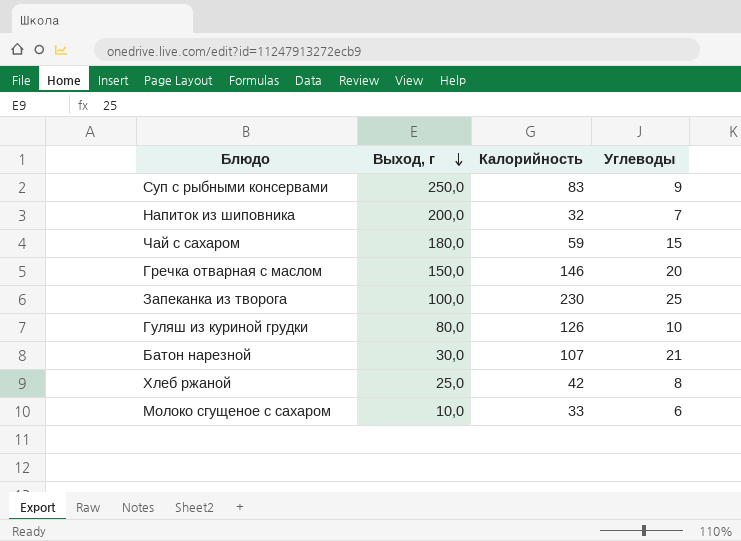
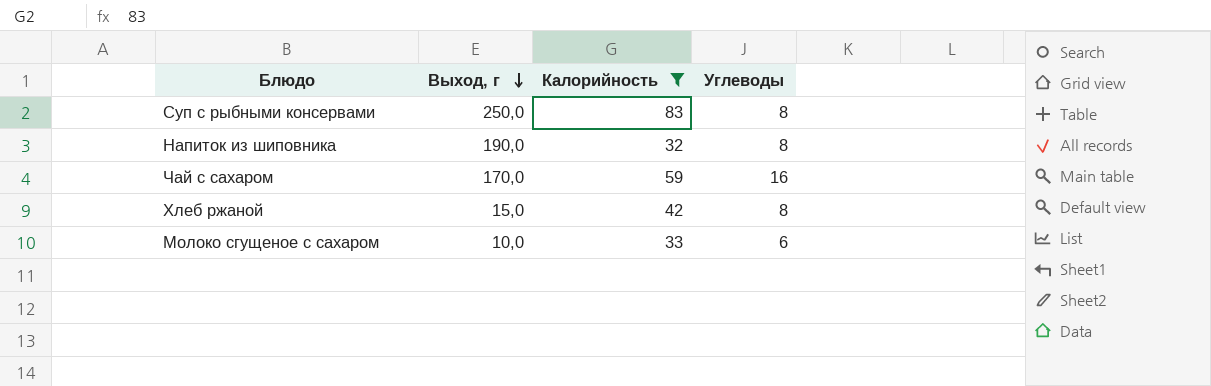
filter: none -> Калорийность <= 83
Суп с рыбными консервами | Углеводы: 9 -> 8
Напиток из шиповника | Выход, г: 200,0 -> 190,0
Напиток из шиповника | Углеводы: 7 -> 8
Чай с сахаром | Выход, г: 180,0 -> 170,0
Чай с сахаром | Углеводы: 15 -> 16
Хлеб ржаной | Выход, г: 25,0 -> 15,0

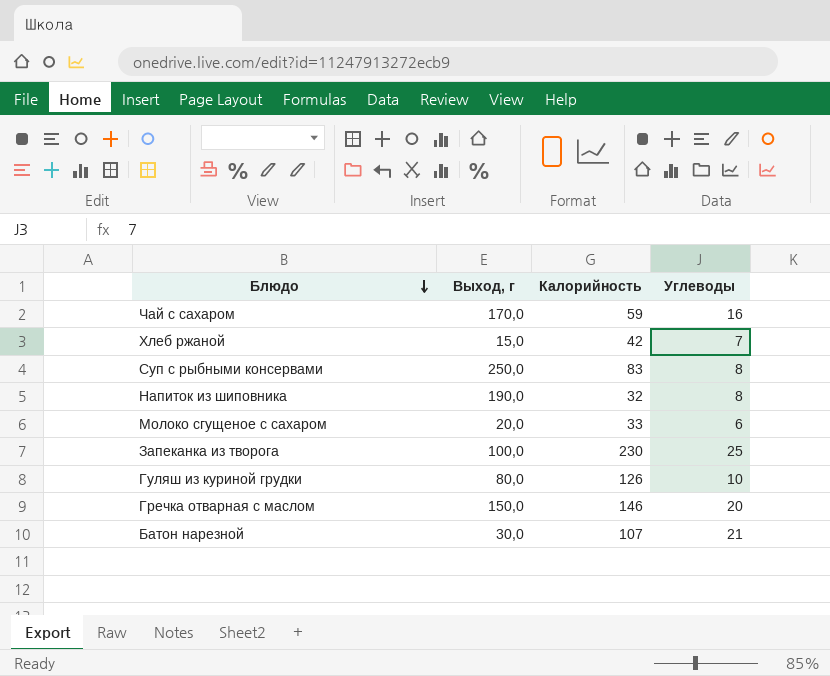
filter: Калорийность <= 83 -> none
row order: Выход, г descending -> Блюдо descending
Хлеб ржаной | Углеводы: 8 -> 7
Молоко сгущеное с сахаром | Выход, г: 10,0 -> 20,0

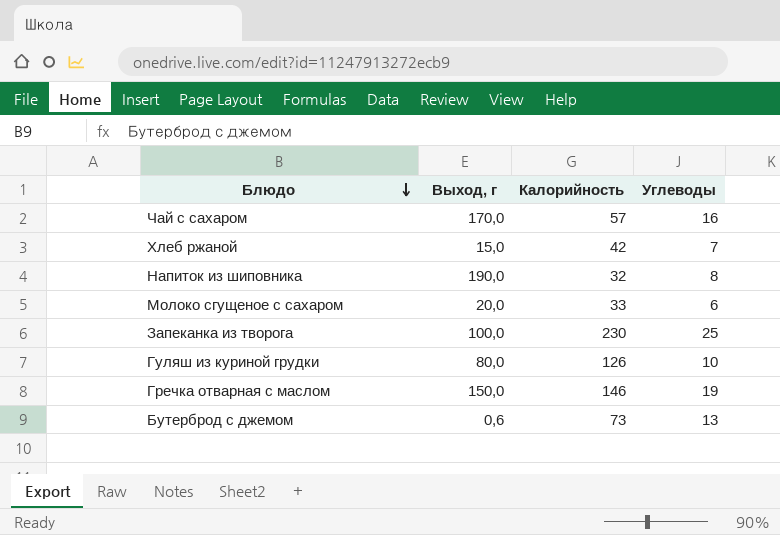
row Суп с рыбными консервами: 250,0 | 83 | 8 -> none
row Батон нарезной: 30,0 | 107 | 21 -> none
Чай с сахаром | Калорийность: 59 -> 57
Гречка отварная с маслом | Углеводы: 20 -> 19
row Бутерброд с джемом: none -> 0,6 | 73 | 13

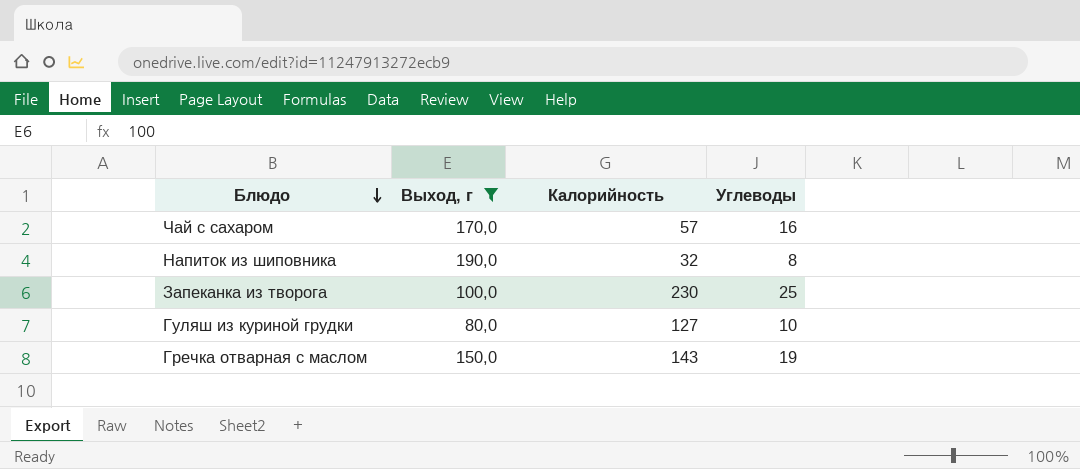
filter: none -> Выход, г >= 80,0
Гуляш из куриной грудки | Калорийность: 126 -> 127
Гречка отварная с маслом | Калорийность: 146 -> 143

